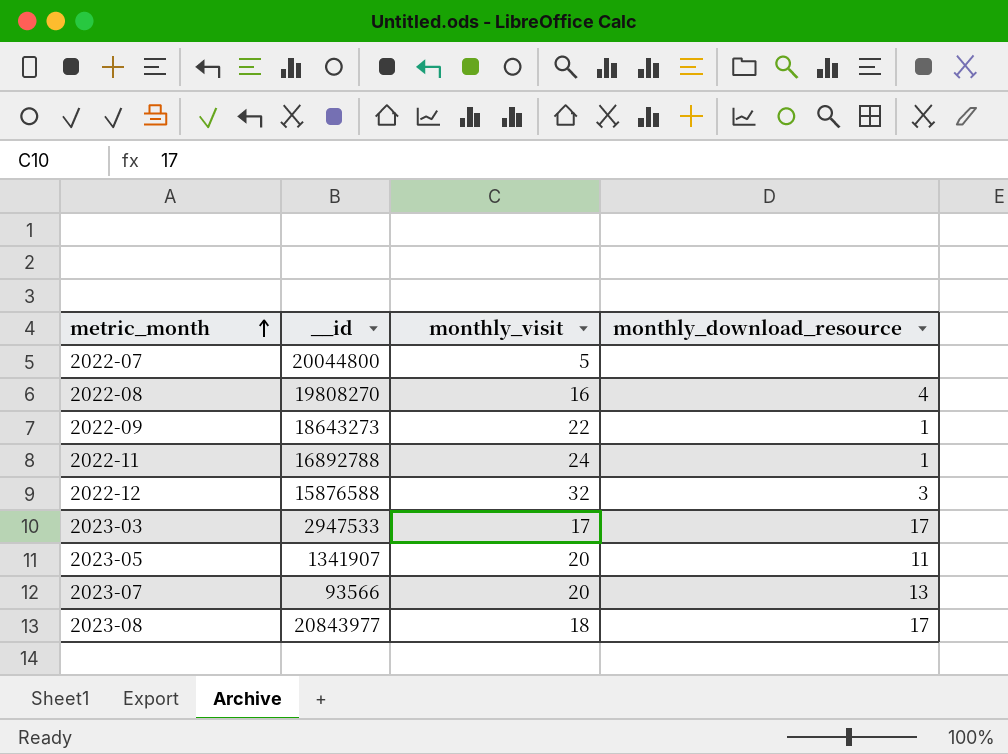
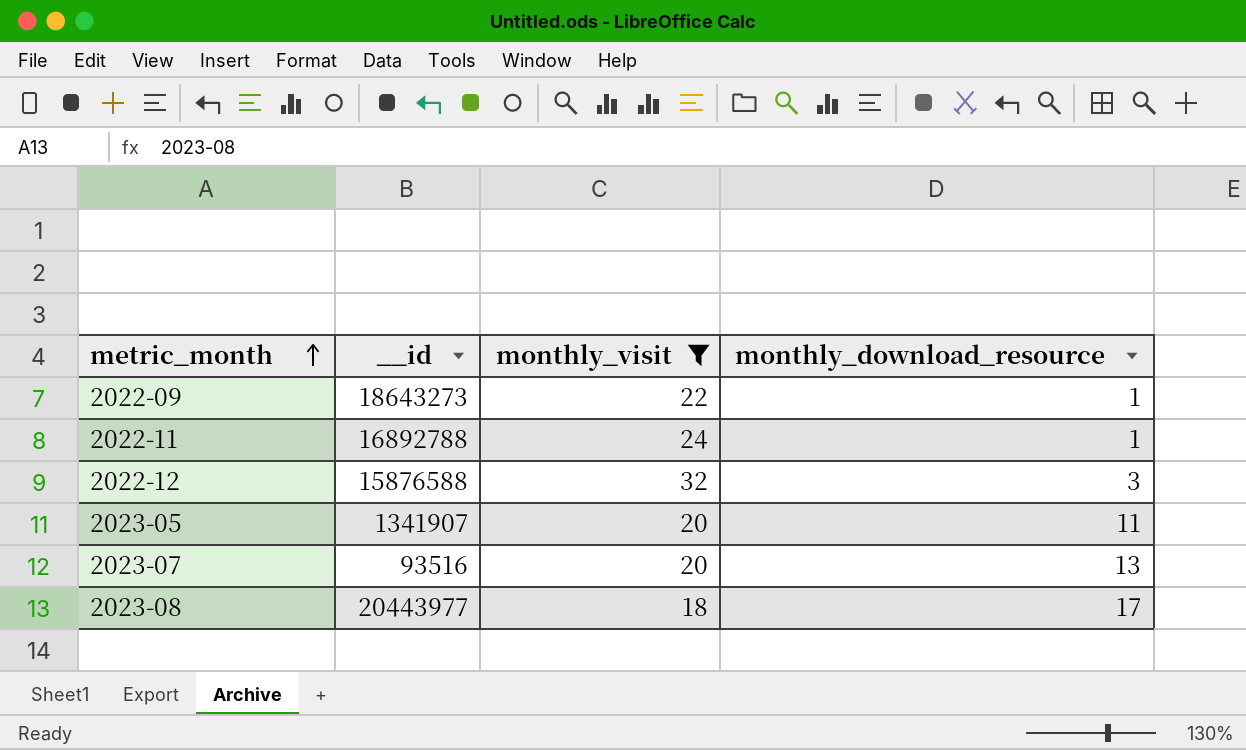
filter: none -> monthly_visit >= 18
2023-07 | __id: 93566 -> 93516
2023-08 | __id: 20843977 -> 20443977

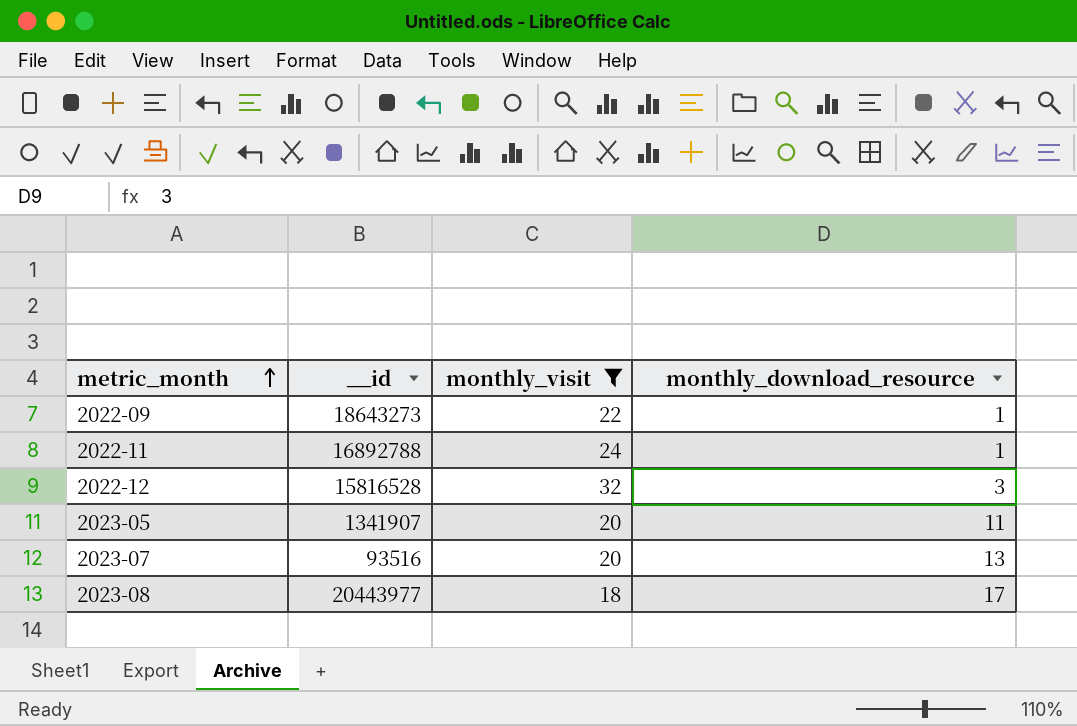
2022-12 | __id: 15876588 -> 15816528

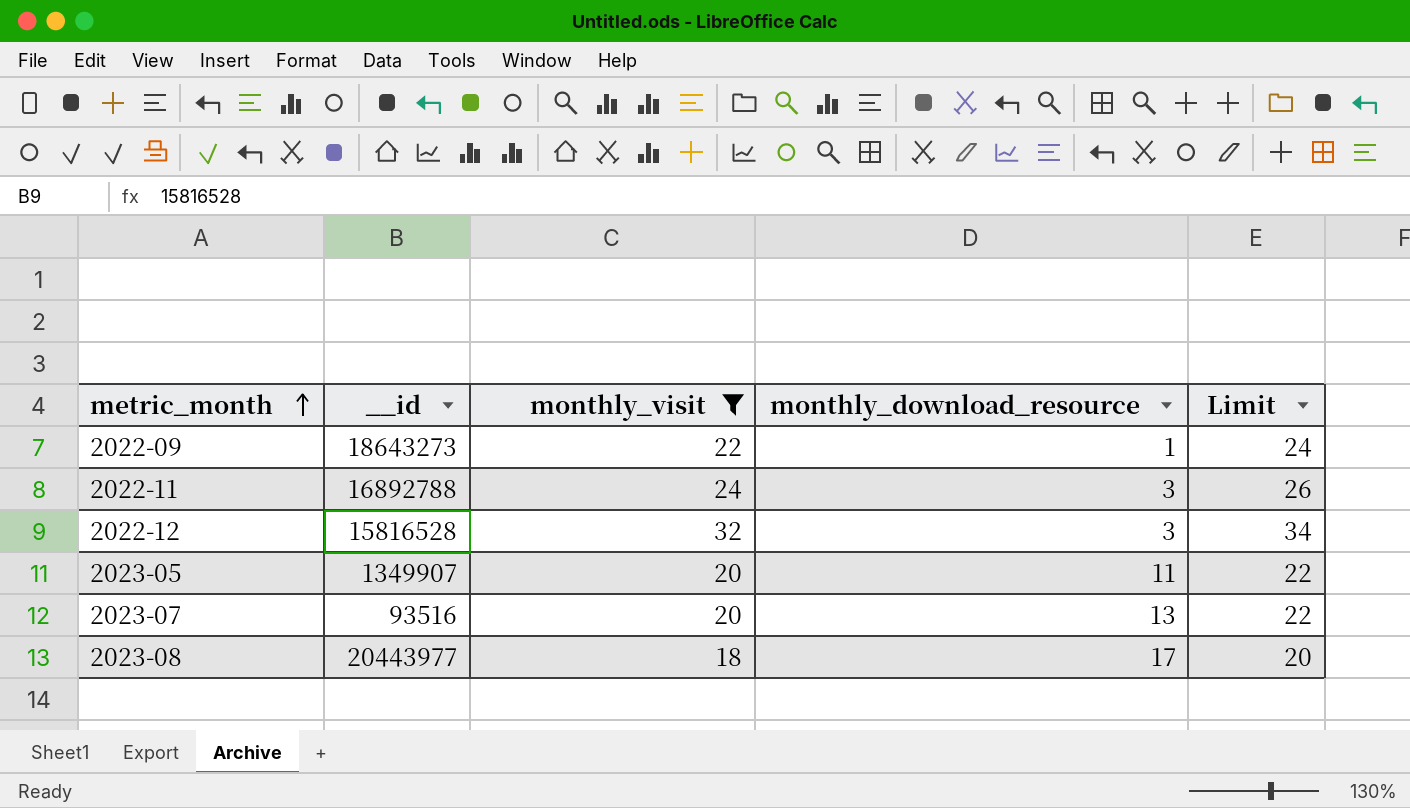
column Limit | formula: none -> [monthly_visit] + 2
2022-11 | monthly_download_resource: 1 -> 3
2023-05 | __id: 1341907 -> 1349907

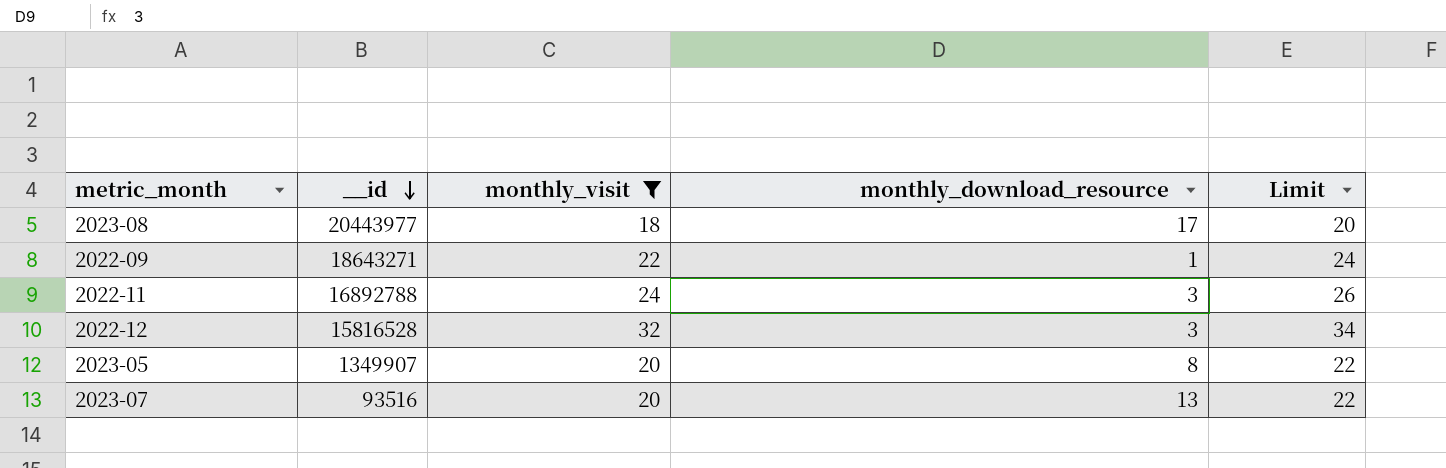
row order: metric_month ascending -> __id descending
2022-09 | __id: 18643273 -> 18643271
2023-05 | monthly_download_resource: 11 -> 8

